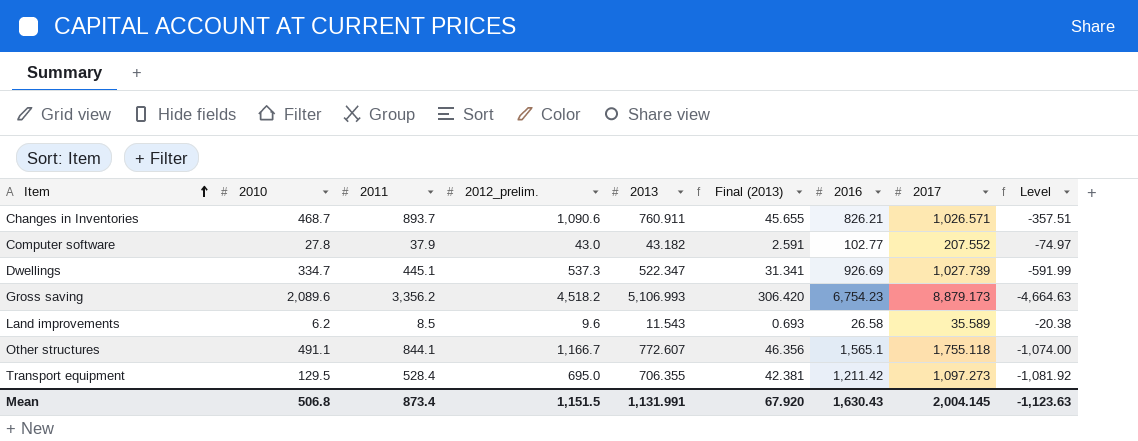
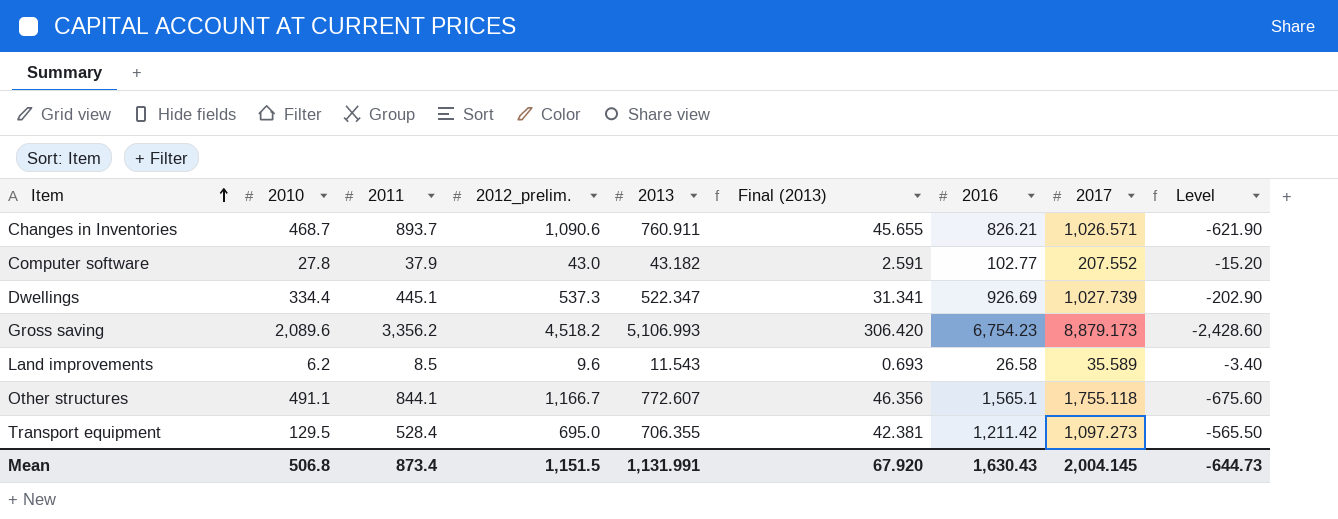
column Level | formula: [2010] - [2016] -> [2010] - [2012_prelim.]
Dwellings | 2010: 334.7 -> 334.4
Mean | Level: -1,123.63 -> -644.73

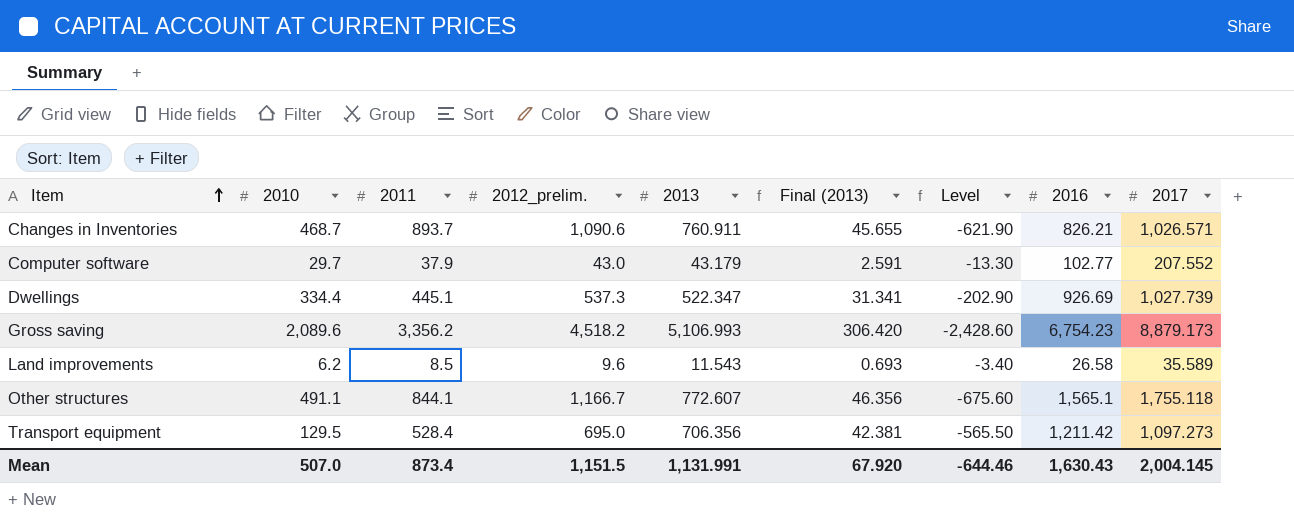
column Level | position: 9 -> 7
Computer software | 2010: 27.8 -> 29.7
Computer software | 2013: 43.182 -> 43.179
Computer software | Level: -15.20 -> -13.30
Transport equipment | 2013: 706.355 -> 706.356
Mean | 2010: 506.8 -> 507.0
Mean | Level: -644.73 -> -644.46

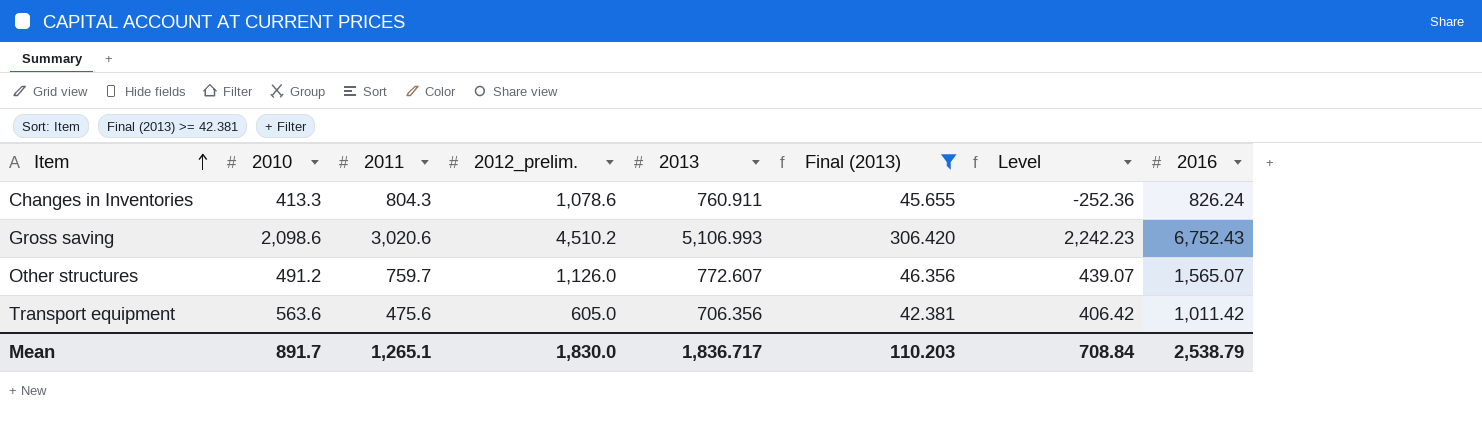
filter: none -> Final (2013) >= 42.381
column 2017 | position: 9 -> none
column Level | formula: [2010] - [2012_prelim.] -> [2016] - [2012_prelim.]
Changes in Inventories | 2010: 468.7 -> 413.3
Changes in Inventories | 2011: 893.7 -> 804.3
Changes in Inventories | 2012_prelim.: 1,090.6 -> 1,078.6
Changes in Inventories | 2016: 826.21 -> 826.24
Gross saving | 2010: 2,089.6 -> 2,098.6
Gross saving | 2011: 3,356.2 -> 3,020.6
Gross saving | 2012_prelim.: 4,518.2 -> 4,510.2
Gross saving | 2016: 6,754.23 -> 6,752.43
Other structures | 2010: 491.1 -> 491.2
Other structures | 2011: 844.1 -> 759.7
Other structures | 2012_prelim.: 1,166.7 -> 1,126.0
Other structures | 2016: 1,565.1 -> 1,565.07
Transport equipment | 2010: 129.5 -> 563.6
Transport equipment | 2011: 528.4 -> 475.6
Transport equipment | 2012_prelim.: 695.0 -> 605.0
Transport equipment | 2016: 1,211.42 -> 1,011.42
Mean | 2010: 507.0 -> 891.7
Mean | 2011: 873.4 -> 1,265.1
Mean | 2012_prelim.: 1,151.5 -> 1,830.0
Mean | 2013: 1,131.991 -> 1,836.717
Mean | Final (2013): 67.920 -> 110.203
Mean | Level: -644.46 -> 708.84
Mean | 2016: 1,630.43 -> 2,538.79

